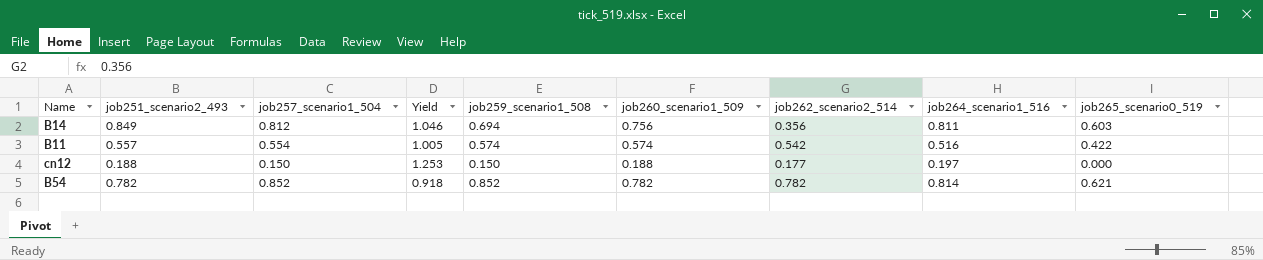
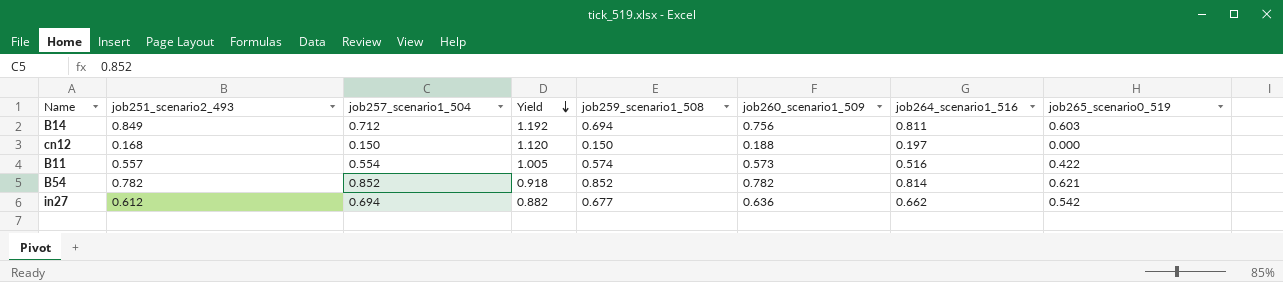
row order: none -> Yield descending
column job262_scenario2_514 | position: 7 -> none
B14 | job257_scenario1_504: 0.812 -> 0.712
B14 | Yield: 1.046 -> 1.192
cn12 | job251_scenario2_493: 0.188 -> 0.168
cn12 | Yield: 1.253 -> 1.120
B11 | job260_scenario1_509: 0.574 -> 0.573
row in27: none -> 0.612 | 0.694 | 0.882 | 0.677 | 0.636 | 0.662 | 0.542

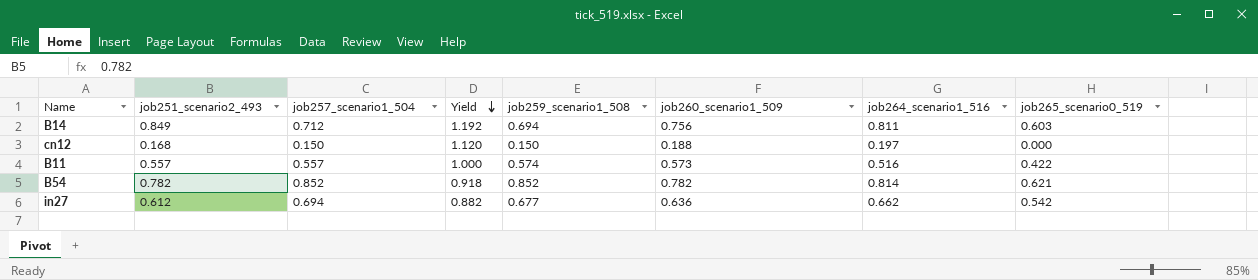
B11 | job257_scenario1_504: 0.554 -> 0.557
B11 | Yield: 1.005 -> 1.000

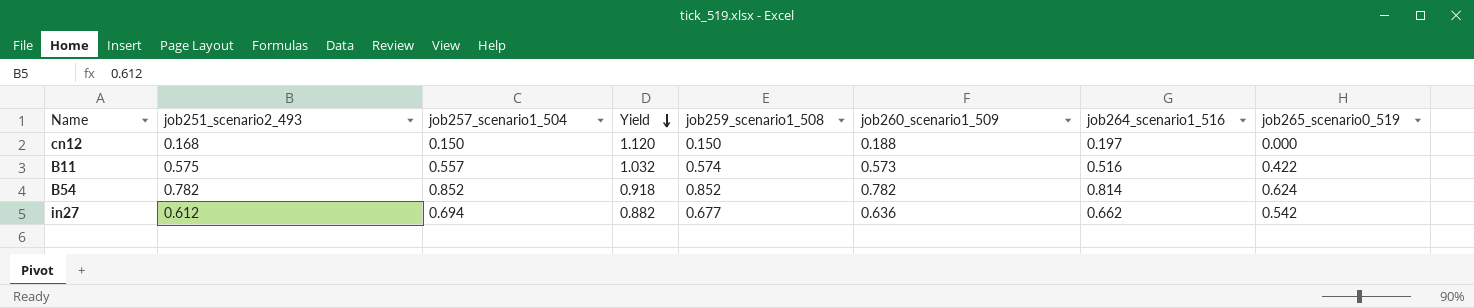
row B14: 0.849 | 0.712 | 1.192 | 0.694 | 0.756 | 0.811 | 0.603 -> none
B11 | job251_scenario2_493: 0.557 -> 0.575
B11 | Yield: 1.000 -> 1.032
B54 | job265_scenario0_519: 0.621 -> 0.624

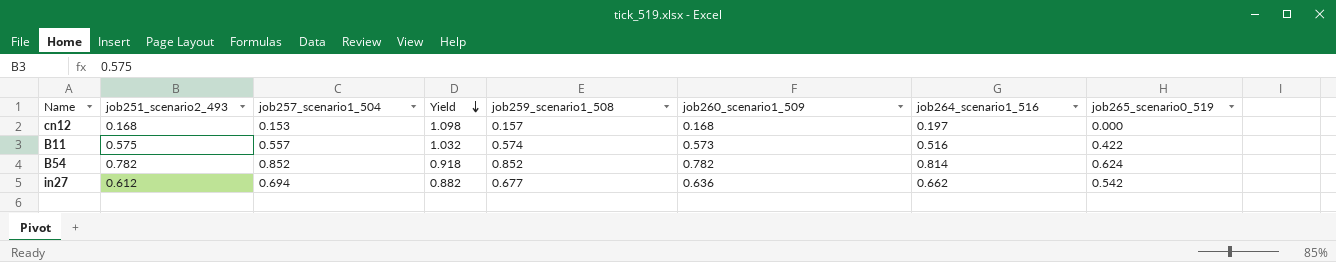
cn12 | job257_scenario1_504: 0.150 -> 0.153
cn12 | Yield: 1.120 -> 1.098
cn12 | job259_scenario1_508: 0.150 -> 0.157
cn12 | job260_scenario1_509: 0.188 -> 0.168

